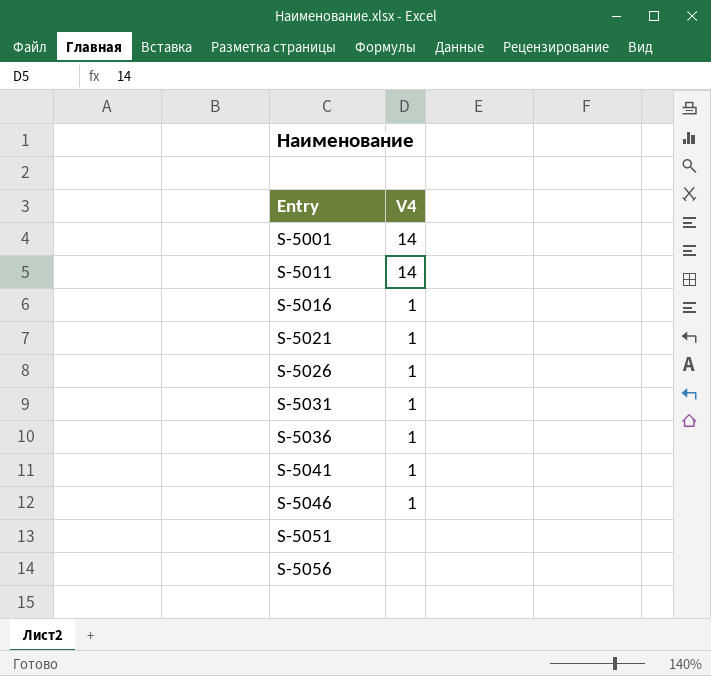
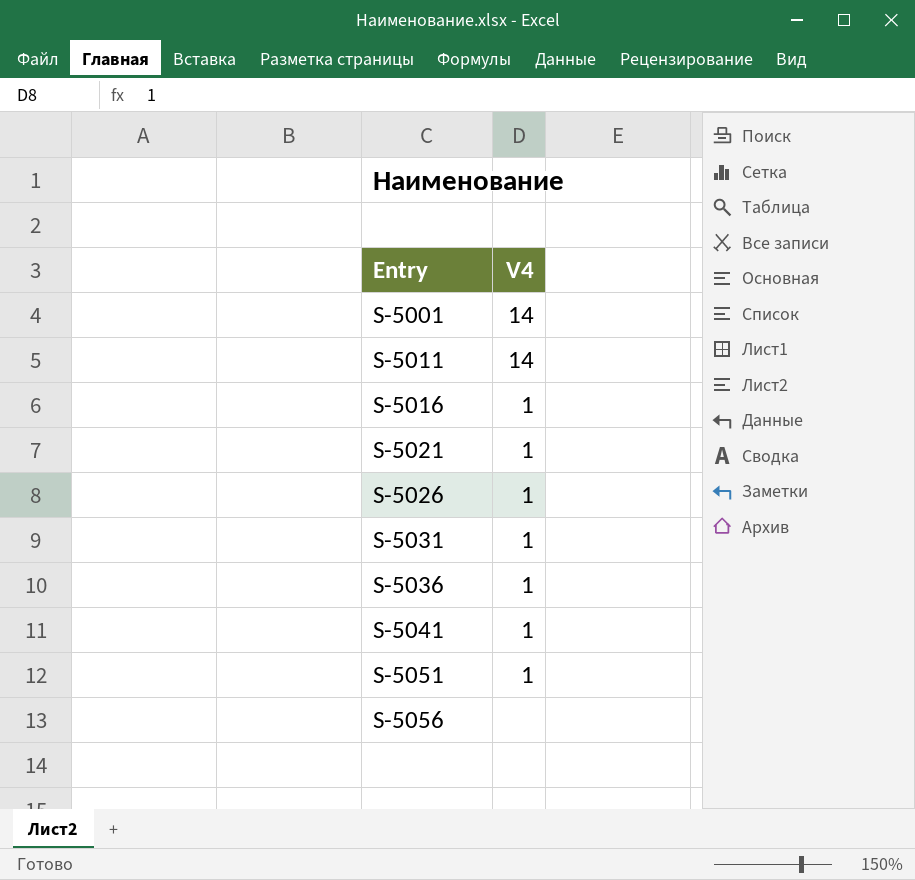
row S-5046: 1 -> none
S-5051 | V4: none -> 1

